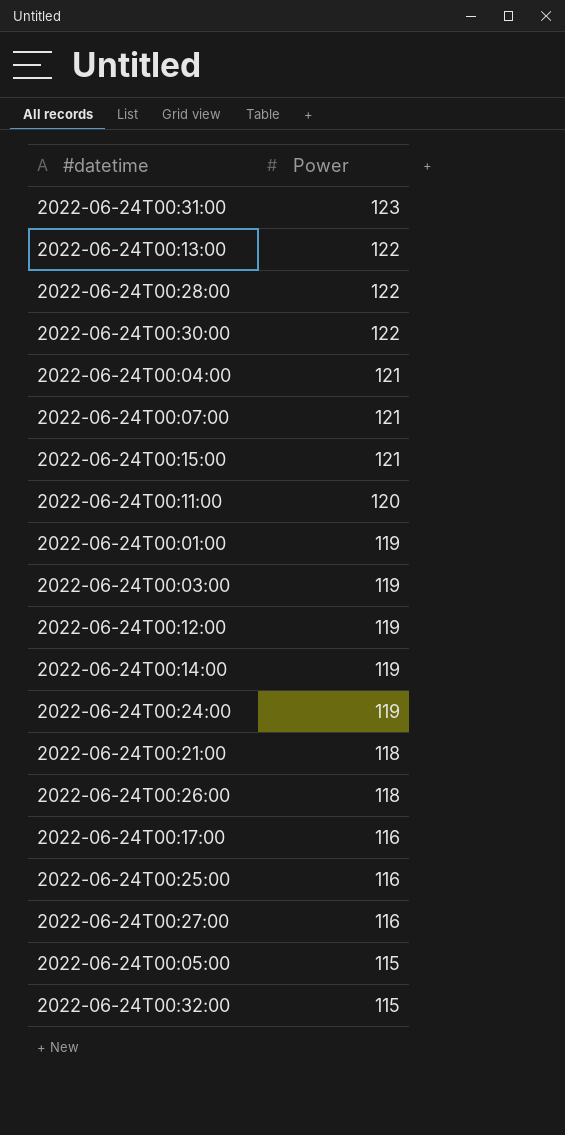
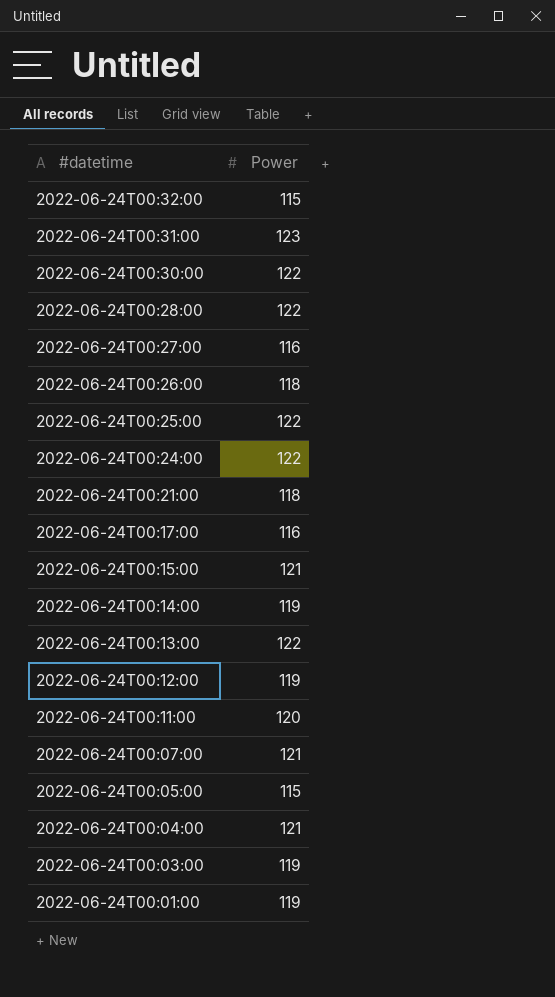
row order: Power descending -> #datetime descending
2022-06-24T00:25:00 | Power: 116 -> 122
2022-06-24T00:24:00 | Power: 119 -> 122

